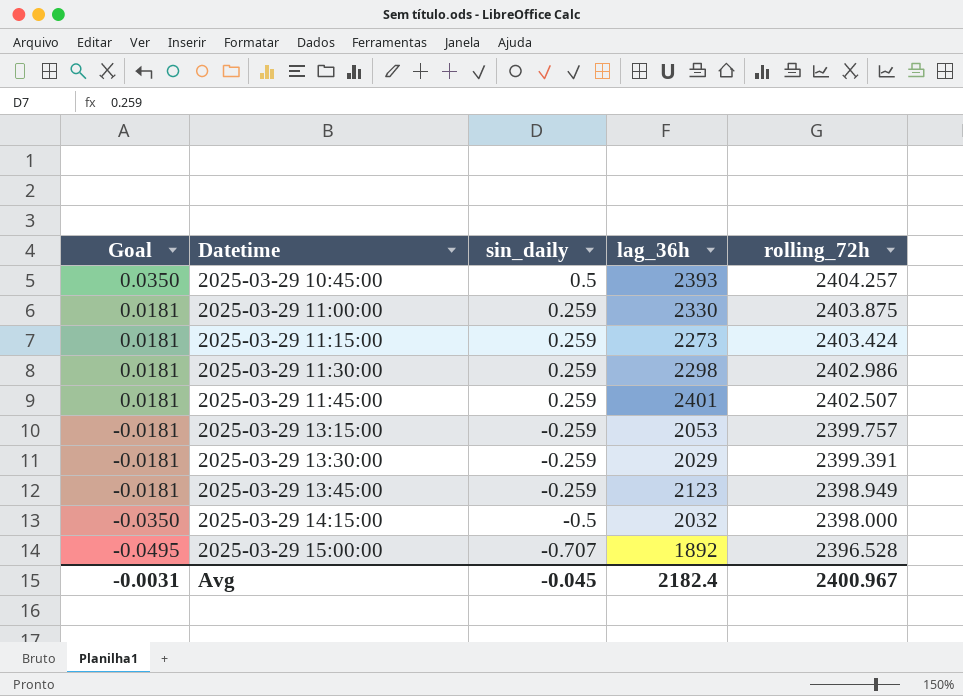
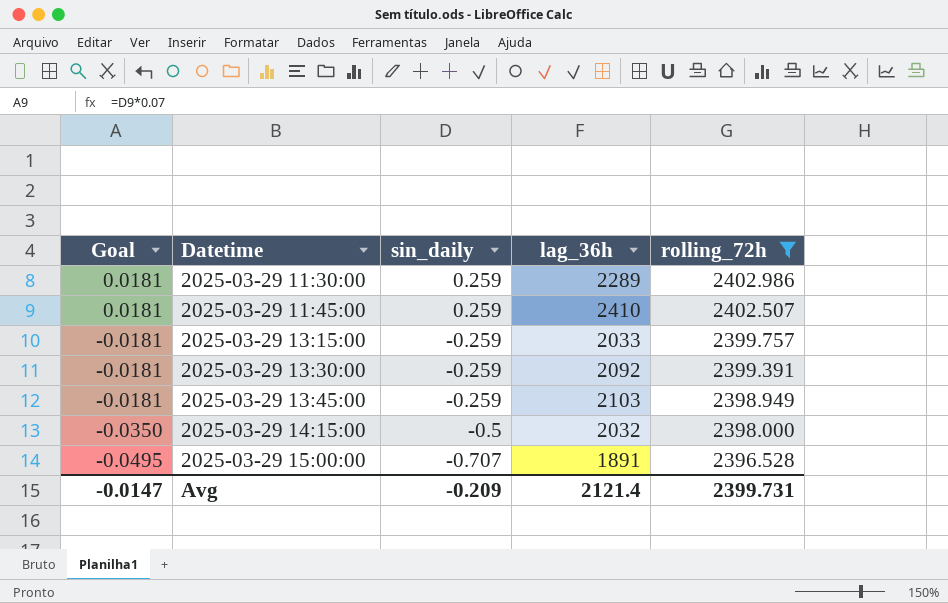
filter: none -> rolling_72h <= 2402.986
2025-03-29 11:30:00 | lag_36h: 2298 -> 2289
2025-03-29 11:45:00 | lag_36h: 2401 -> 2410
2025-03-29 13:15:00 | lag_36h: 2053 -> 2033
2025-03-29 13:30:00 | lag_36h: 2029 -> 2092
2025-03-29 13:45:00 | lag_36h: 2123 -> 2103
2025-03-29 15:00:00 | lag_36h: 1892 -> 1891
Avg | Goal: -0.0031 -> -0.0147
Avg | sin_daily: -0.045 -> -0.209
Avg | lag_36h: 2182.4 -> 2121.4
Avg | rolling_72h: 2400.967 -> 2399.731

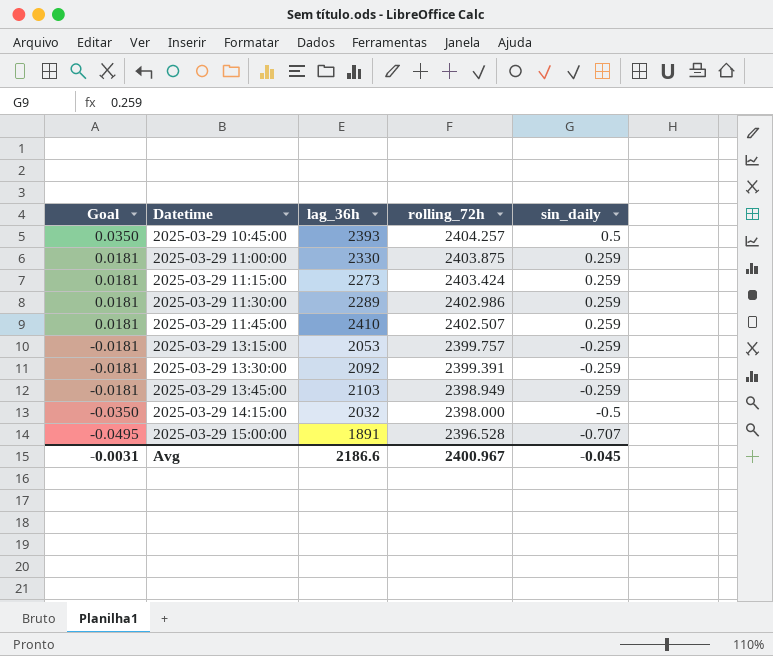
filter: rolling_72h <= 2402.986 -> none
column sin_daily | position: 3 -> 5
2025-03-29 13:15:00 | lag_36h: 2033 -> 2053
Avg | Goal: -0.0147 -> -0.0031
Avg | lag_36h: 2121.4 -> 2186.6
Avg | rolling_72h: 2399.731 -> 2400.967
Avg | sin_daily: -0.209 -> -0.045

